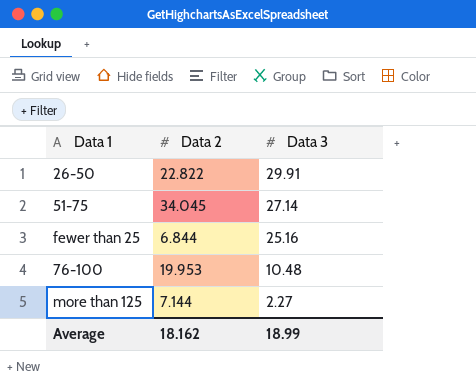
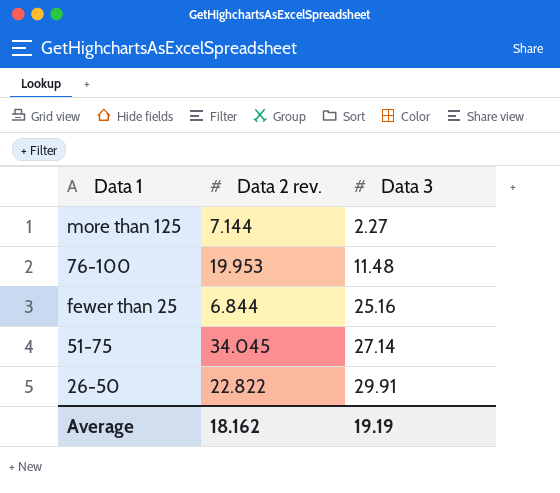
row order: Data 3 descending -> Data 3 ascending
column name: Data 2 -> Data 2 rev.
76-100 | Data 3: 10.48 -> 11.48
Average | Data 3: 18.99 -> 19.19

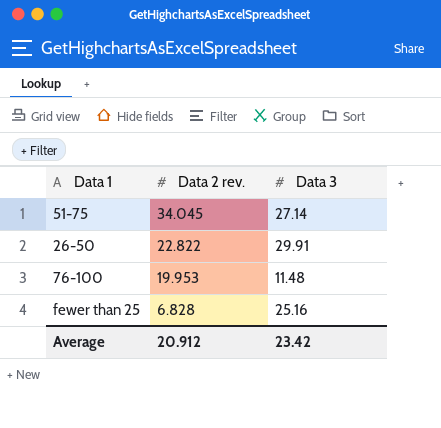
row order: Data 3 ascending -> Data 2 rev. descending
row more than 125: 7.144 | 2.27 -> none
fewer than 25 | Data 2 rev.: 6.844 -> 6.828
Average | Data 2 rev.: 18.162 -> 20.912
Average | Data 3: 19.19 -> 23.42

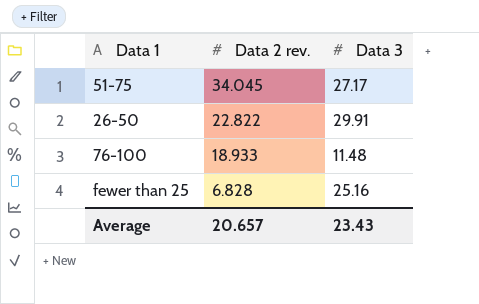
51-75 | Data 3: 27.14 -> 27.17
76-100 | Data 2 rev.: 19.953 -> 18.933
Average | Data 2 rev.: 20.912 -> 20.657
Average | Data 3: 23.42 -> 23.43

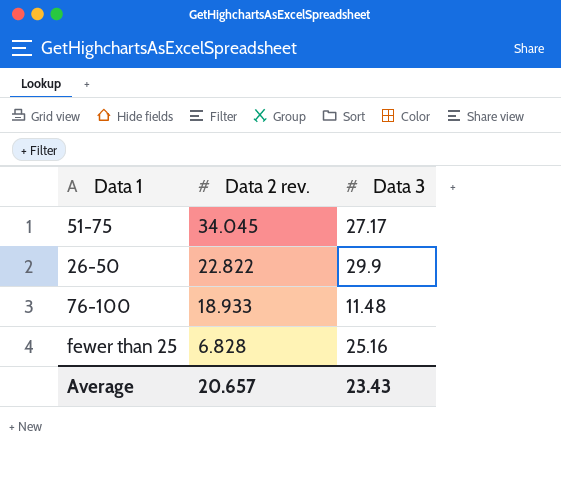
26-50 | Data 3: 29.91 -> 29.9

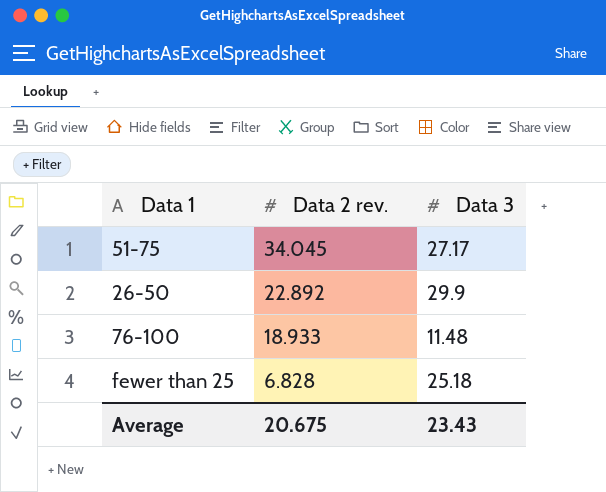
26-50 | Data 2 rev.: 22.822 -> 22.892
fewer than 25 | Data 3: 25.16 -> 25.18
Average | Data 2 rev.: 20.657 -> 20.675

